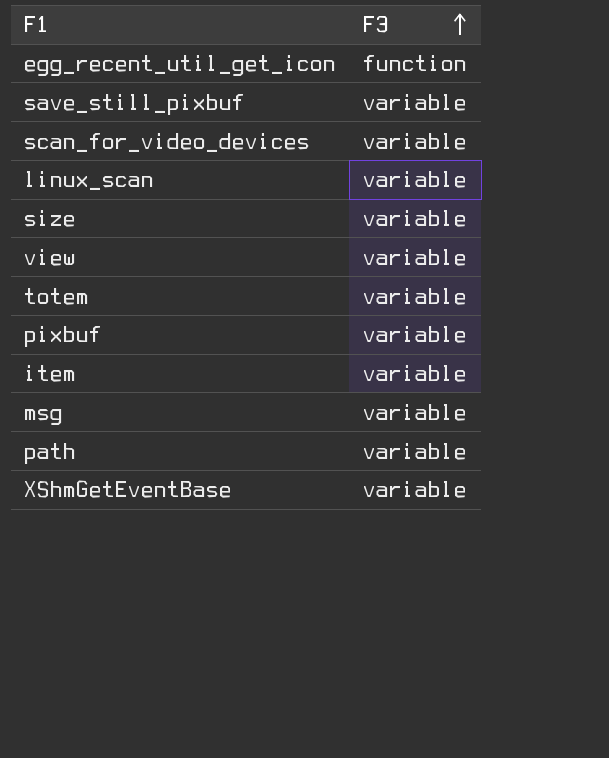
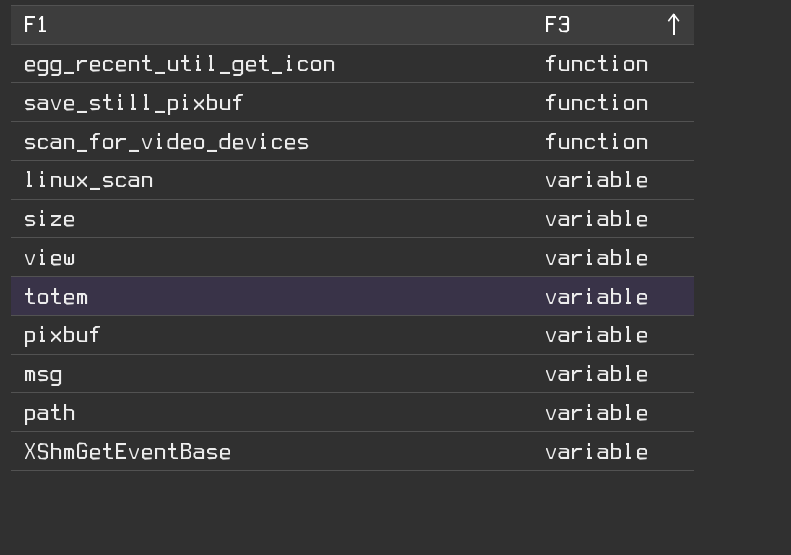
row item: variable -> none
save_still_pixbuf | F3: variable -> function
scan_for_video_devices | F3: variable -> function

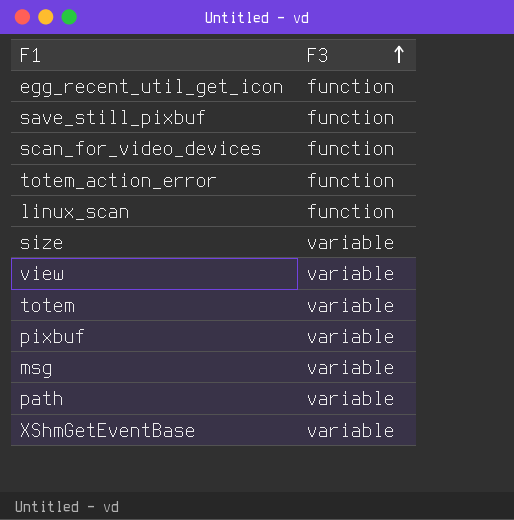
row totem_action_error: none -> function
linux_scan | F3: variable -> function

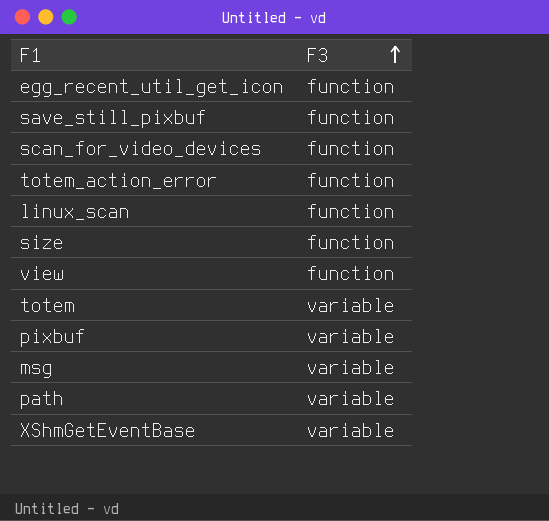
size | F3: variable -> function
view | F3: variable -> function

